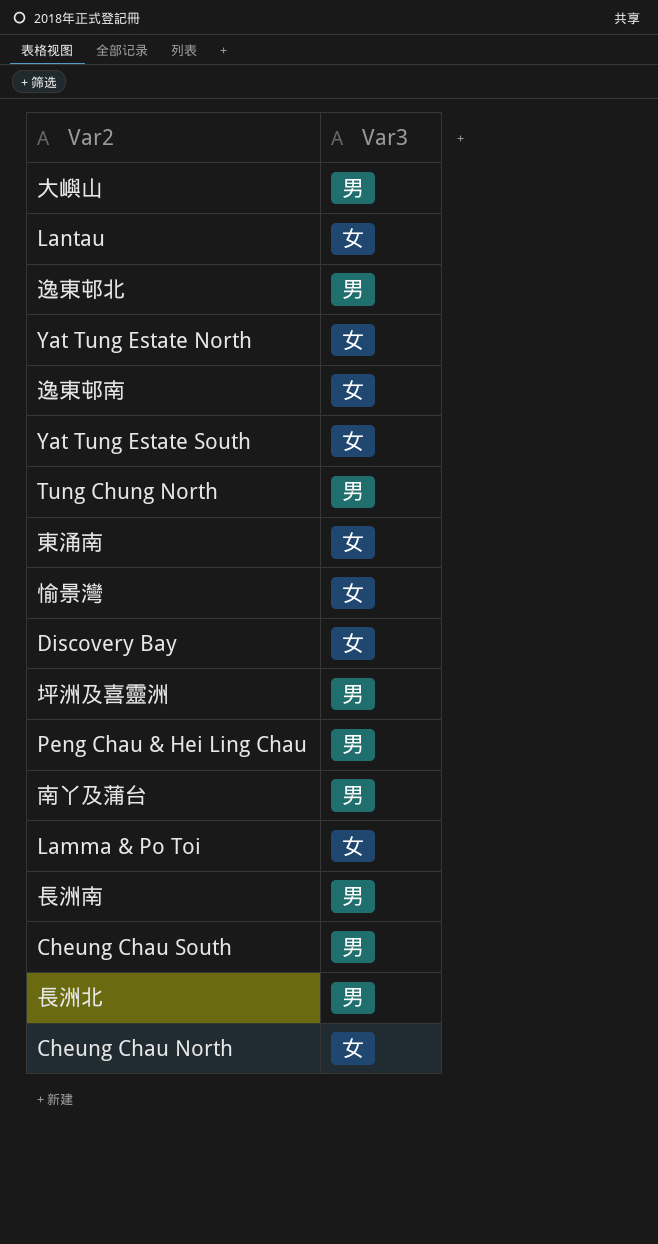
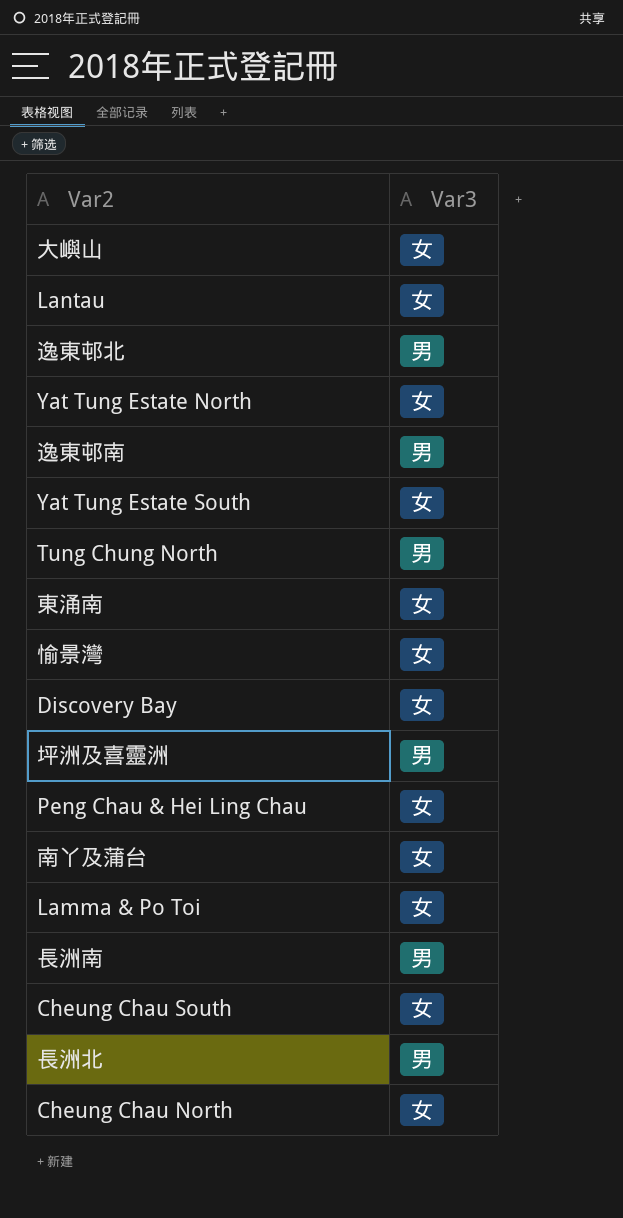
大嶼山 | Var3: 男 -> 女
逸東邨南 | Var3: 女 -> 男
Peng Chau & Hei Ling Chau | Var3: 男 -> 女
南丫及蒲台 | Var3: 男 -> 女
Cheung Chau South | Var3: 男 -> 女

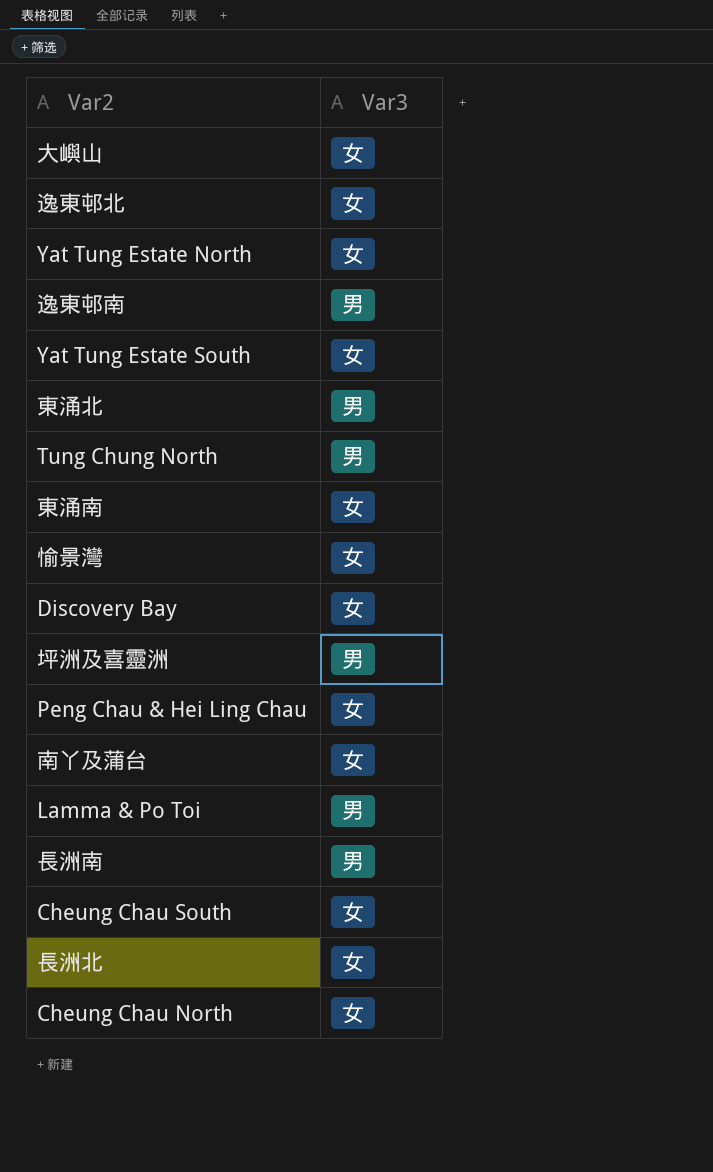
row Lantau: 女 -> none
逸東邨北 | Var3: 男 -> 女
row 東涌北: none -> 男
Lamma & Po Toi | Var3: 女 -> 男
長洲北 | Var3: 男 -> 女

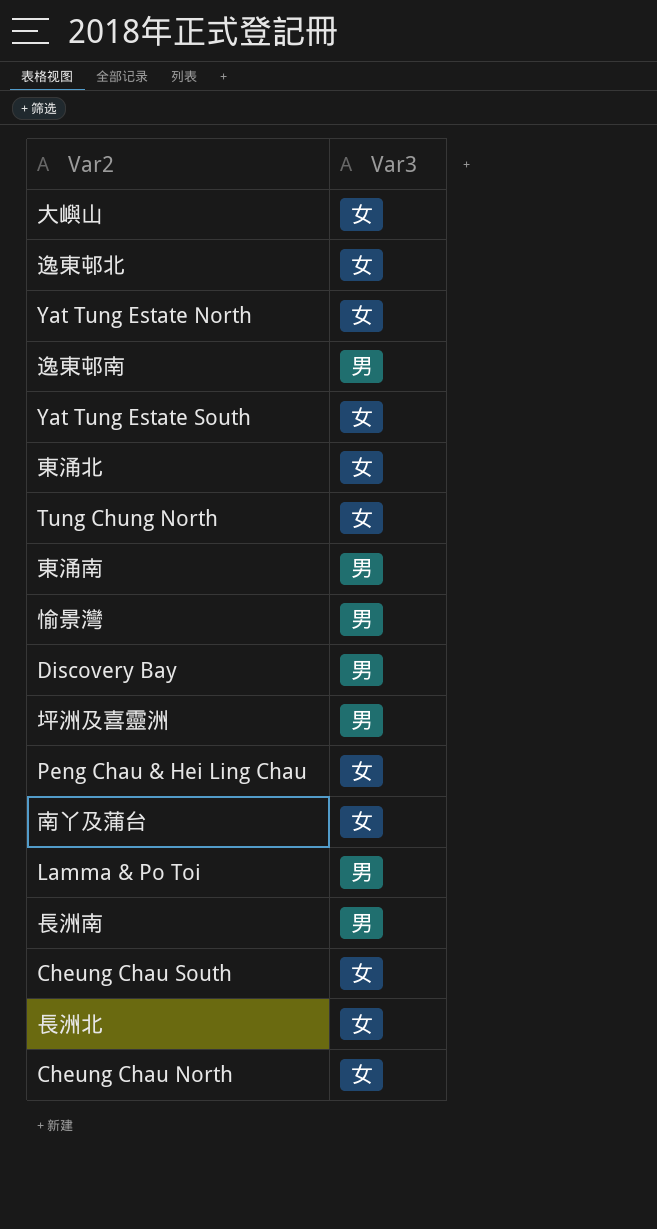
東涌北 | Var3: 男 -> 女
Tung Chung North | Var3: 男 -> 女
東涌南 | Var3: 女 -> 男
愉景灣 | Var3: 女 -> 男
Discovery Bay | Var3: 女 -> 男

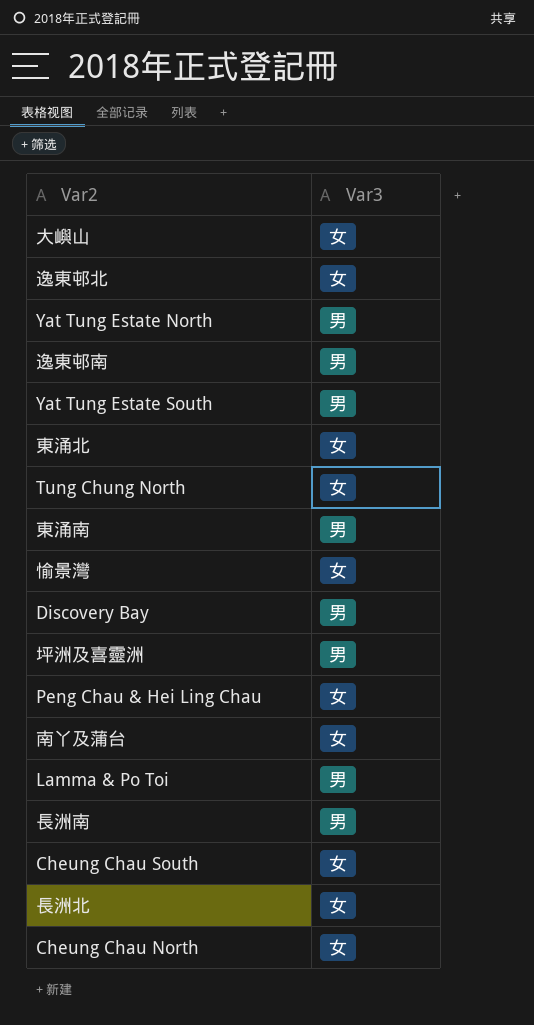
Yat Tung Estate North | Var3: 女 -> 男
Yat Tung Estate South | Var3: 女 -> 男
愉景灣 | Var3: 男 -> 女

